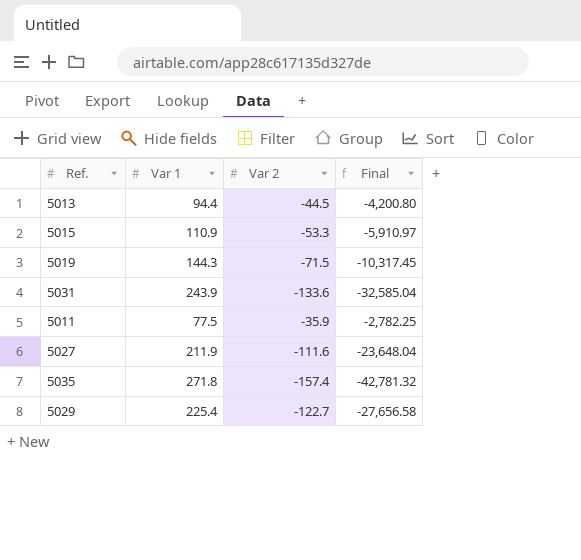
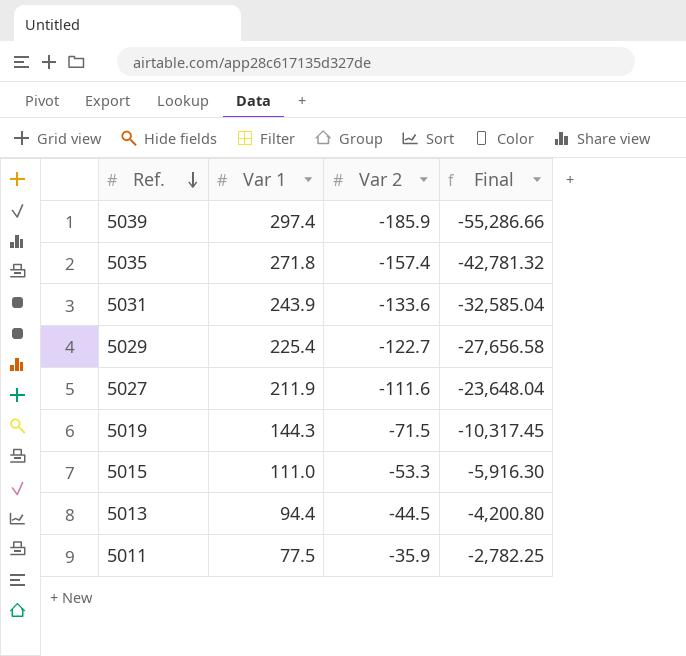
row order: none -> Ref. descending
row 5039: none -> 297.4 | -185.9 | -55,286.66
5015 | Var 1: 110.9 -> 111.0
5015 | Final: -5,910.97 -> -5,916.30

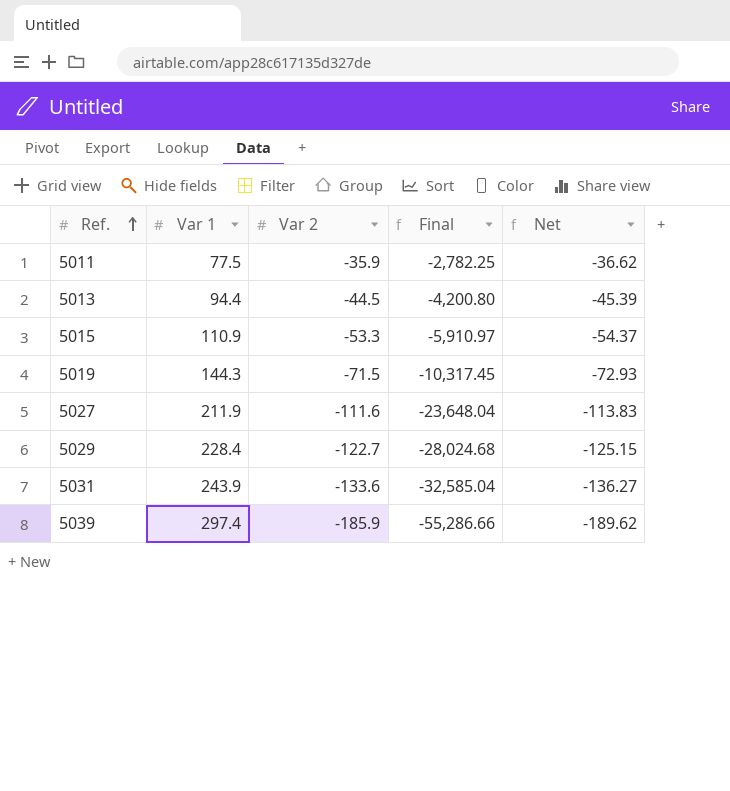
row order: Ref. descending -> Ref. ascending
column Net | formula: none -> [Var 2] * 1.02
row 5035: 271.8 | -157.4 | -42,781.32 -> none
5015 | Var 1: 111.0 -> 110.9
5015 | Final: -5,916.30 -> -5,910.97
5029 | Var 1: 225.4 -> 228.4
5029 | Final: -27,656.58 -> -28,024.68

